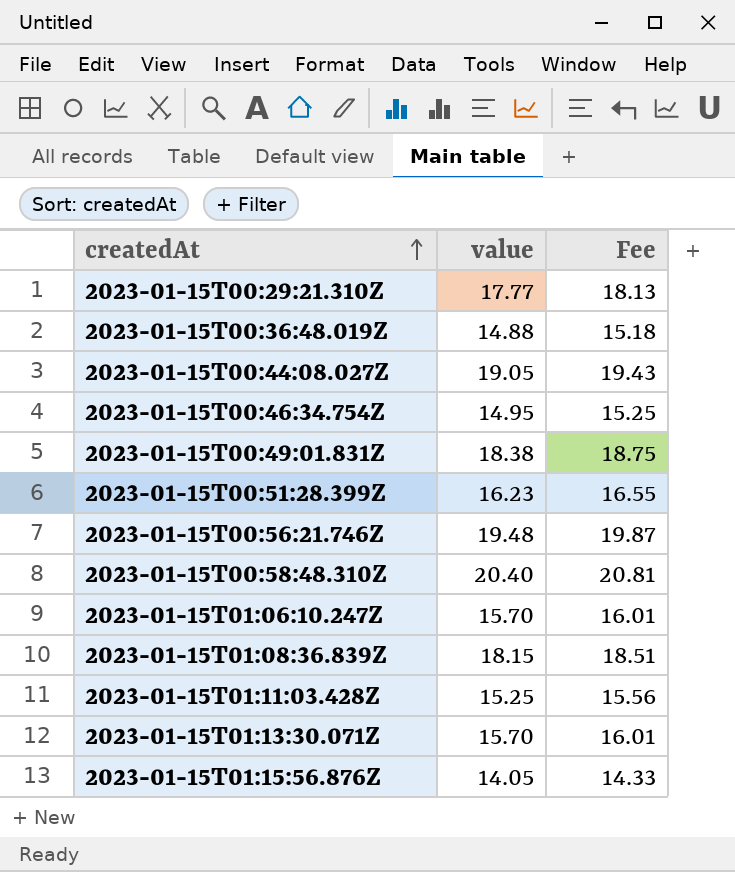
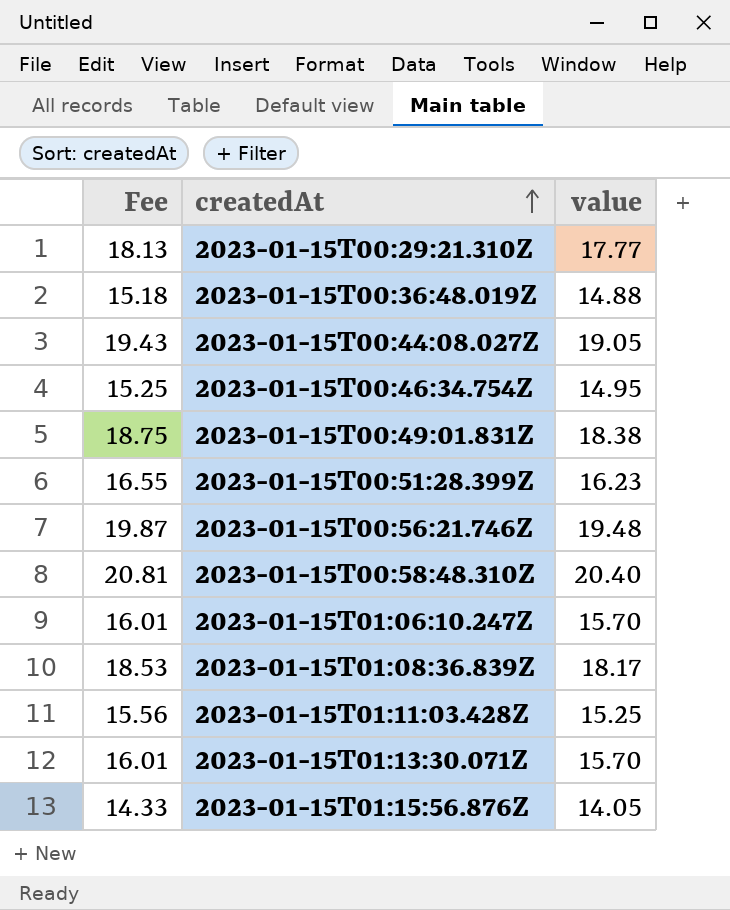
column Fee | position: 3 -> 1
2023-01-15T01:08:36.839Z | Fee: 18.51 -> 18.53
2023-01-15T01:08:36.839Z | value: 18.15 -> 18.17

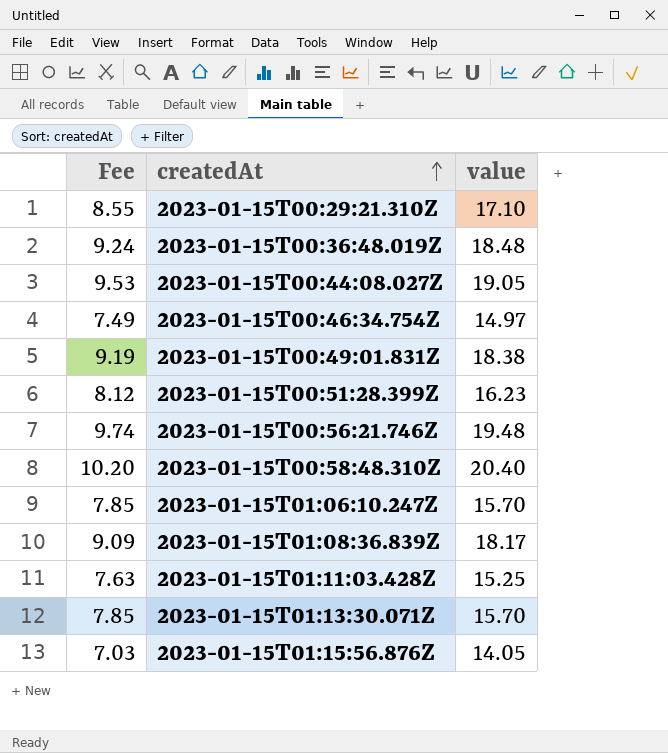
column Fee | formula: [value] * 1.02 -> [value] * 0.5
2023-01-15T00:29:21.310Z | value: 17.77 -> 17.10
2023-01-15T00:36:48.019Z | value: 14.88 -> 18.48
2023-01-15T00:46:34.754Z | value: 14.95 -> 14.97

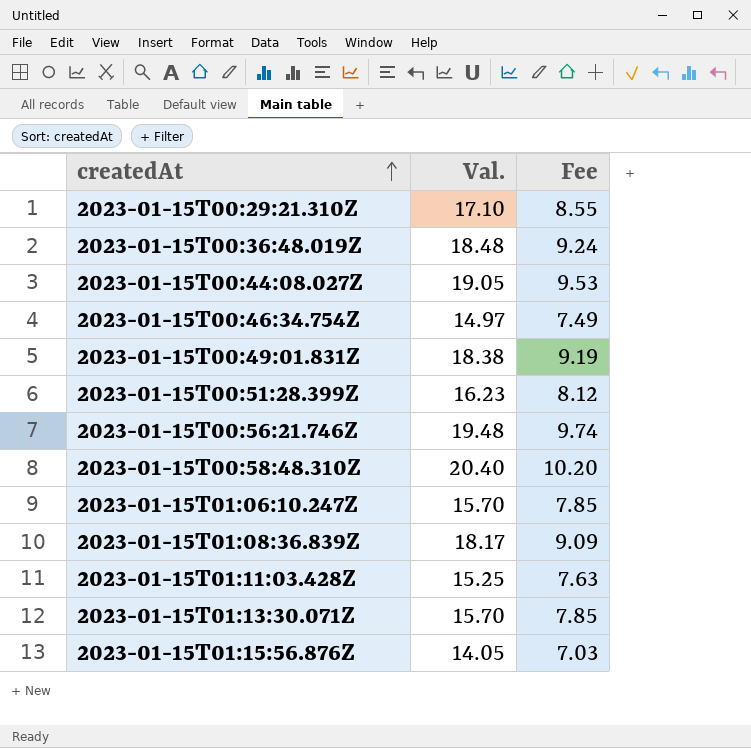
column name: value -> Val.
column Fee | position: 1 -> 3

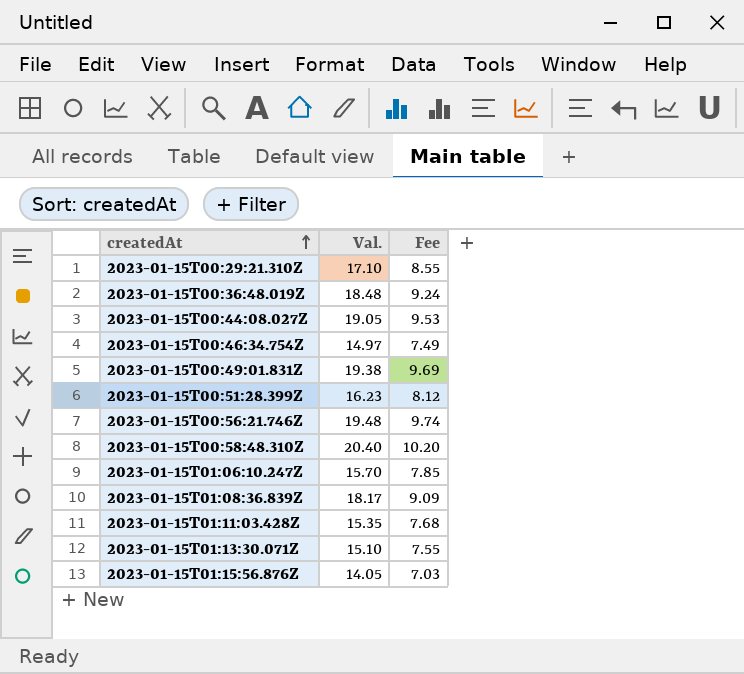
2023-01-15T00:49:01.831Z | Val.: 18.38 -> 19.38
2023-01-15T00:49:01.831Z | Fee: 9.19 -> 9.69
2023-01-15T01:11:03.428Z | Val.: 15.25 -> 15.35
2023-01-15T01:11:03.428Z | Fee: 7.63 -> 7.68
2023-01-15T01:13:30.071Z | Val.: 15.70 -> 15.10
2023-01-15T01:13:30.071Z | Fee: 7.85 -> 7.55

